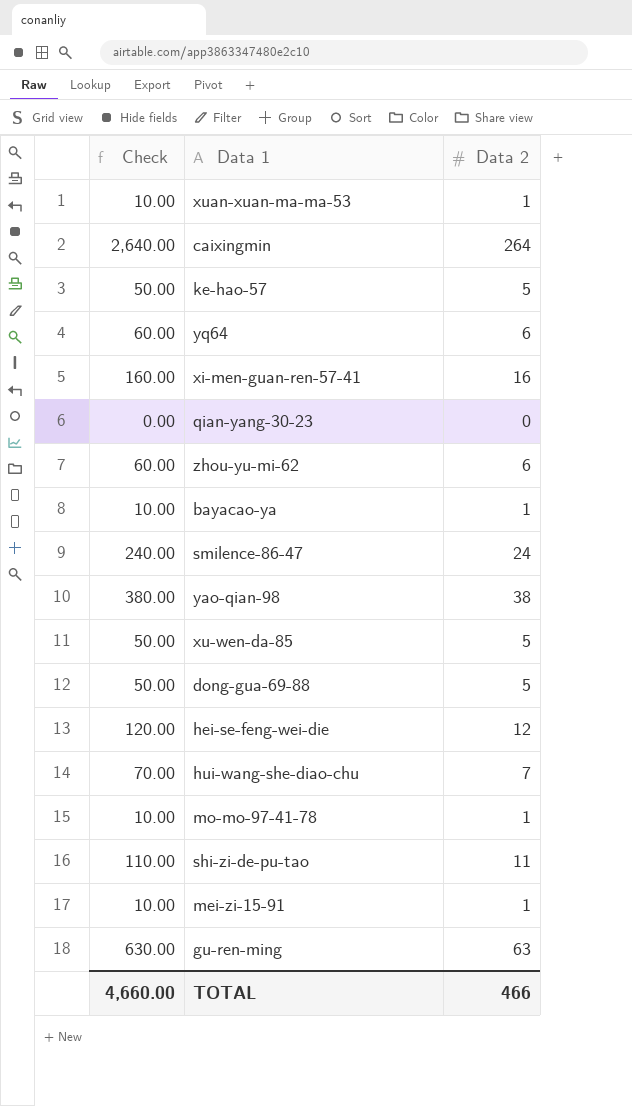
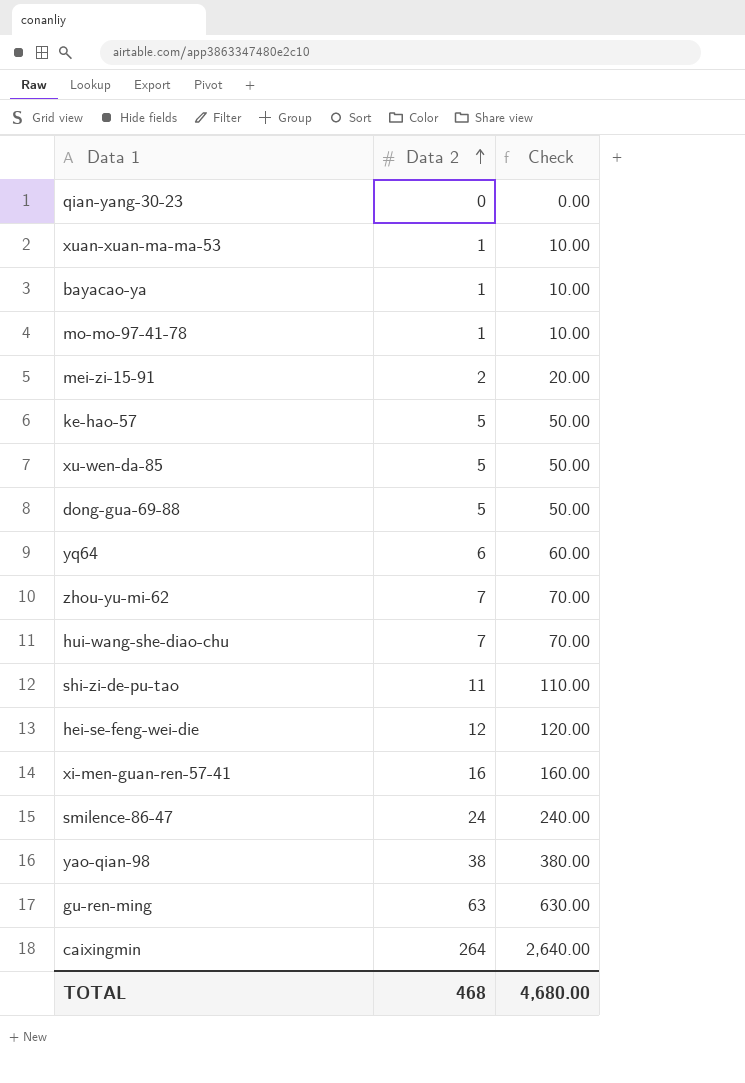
row order: none -> Data 2 ascending
column Check | position: 1 -> 3
mei-zi-15-91 | Data 2: 1 -> 2
mei-zi-15-91 | Check: 10.00 -> 20.00
zhou-yu-mi-62 | Data 2: 6 -> 7
zhou-yu-mi-62 | Check: 60.00 -> 70.00
TOTAL | Data 2: 466 -> 468
TOTAL | Check: 4,660.00 -> 4,680.00

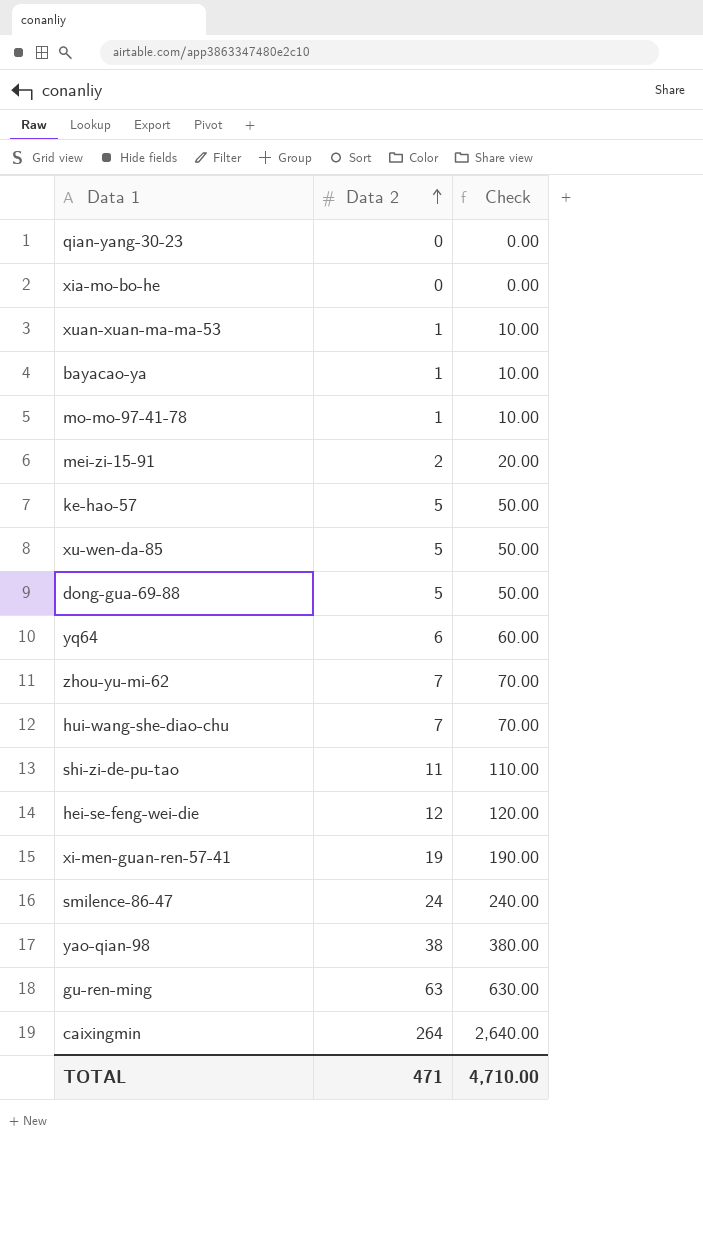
row xia-mo-bo-he: none -> 0 | 0.00
xi-men-guan-ren-57-41 | Data 2: 16 -> 19
xi-men-guan-ren-57-41 | Check: 160.00 -> 190.00
TOTAL | Data 2: 468 -> 471
TOTAL | Check: 4,680.00 -> 4,710.00

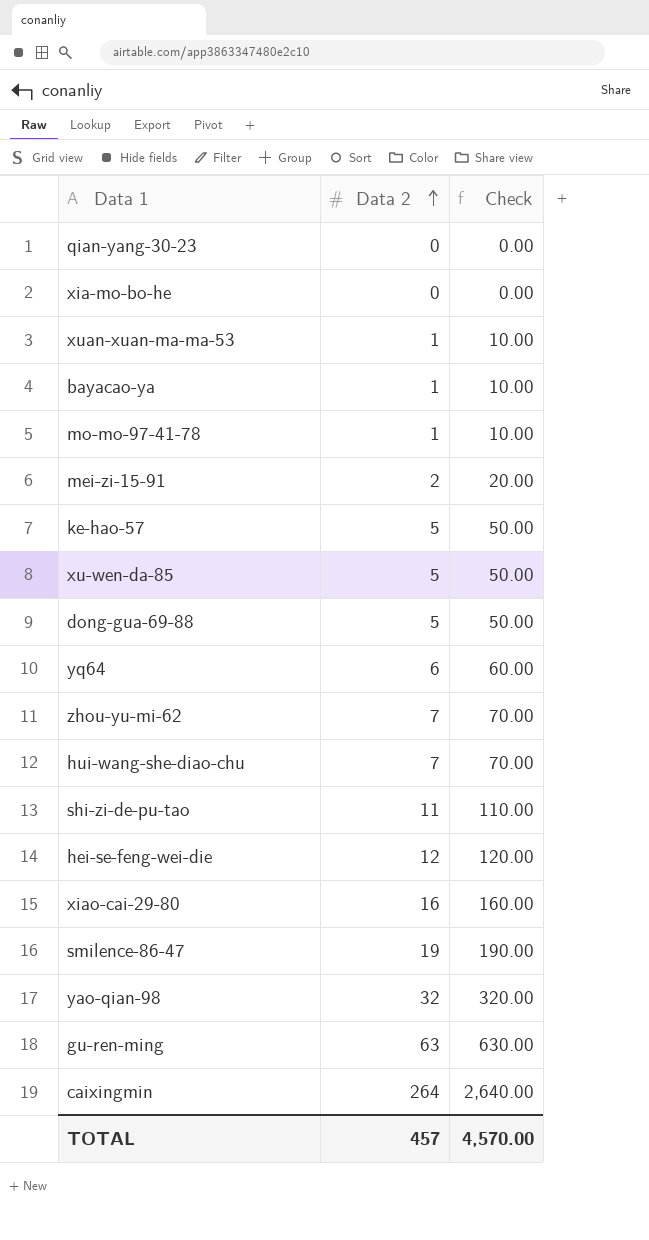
row xi-men-guan-ren-57-41: 19 | 190.00 -> none
row xiao-cai-29-80: none -> 16 | 160.00
smilence-86-47 | Data 2: 24 -> 19
smilence-86-47 | Check: 240.00 -> 190.00
yao-qian-98 | Data 2: 38 -> 32
yao-qian-98 | Check: 380.00 -> 320.00
TOTAL | Data 2: 471 -> 457
TOTAL | Check: 4,710.00 -> 4,570.00

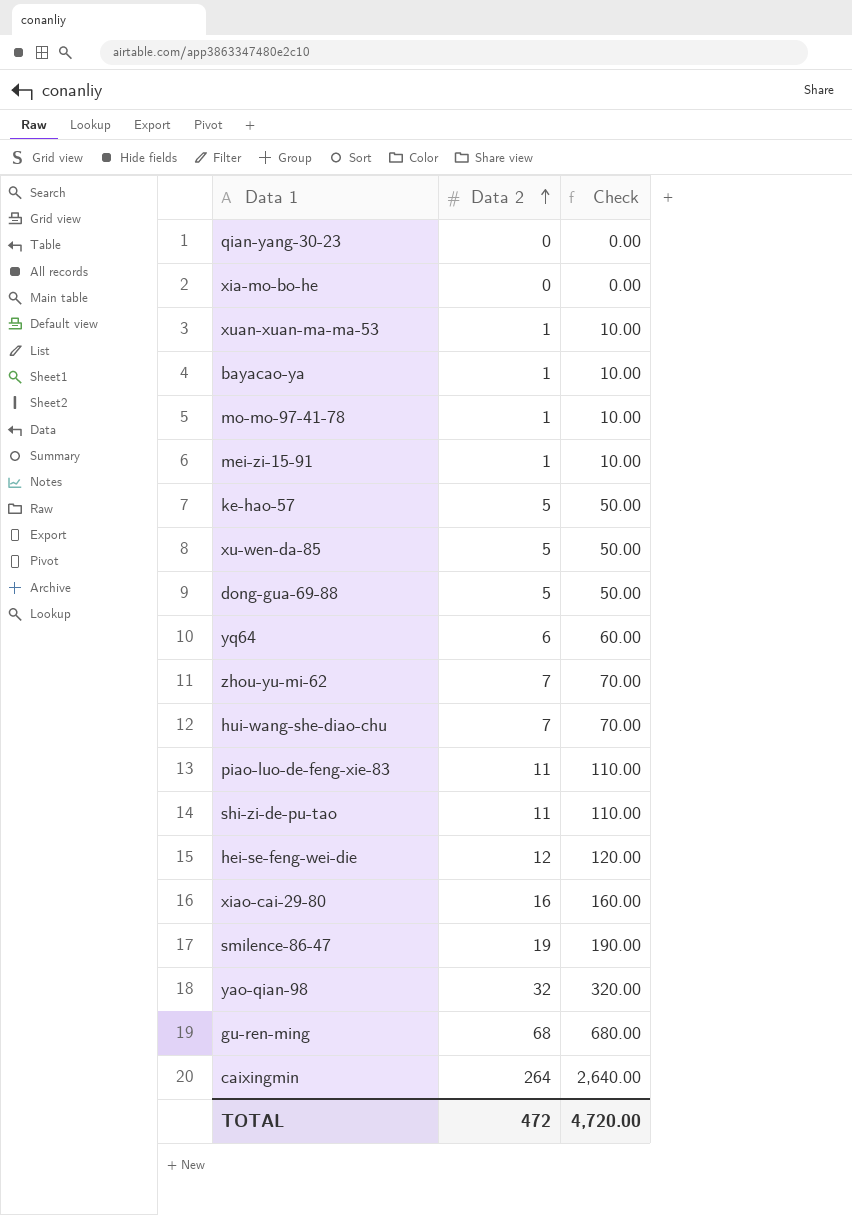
mei-zi-15-91 | Data 2: 2 -> 1
mei-zi-15-91 | Check: 20.00 -> 10.00
row piao-luo-de-feng-xie-83: none -> 11 | 110.00
gu-ren-ming | Data 2: 63 -> 68
gu-ren-ming | Check: 630.00 -> 680.00
TOTAL | Data 2: 457 -> 472
TOTAL | Check: 4,570.00 -> 4,720.00

